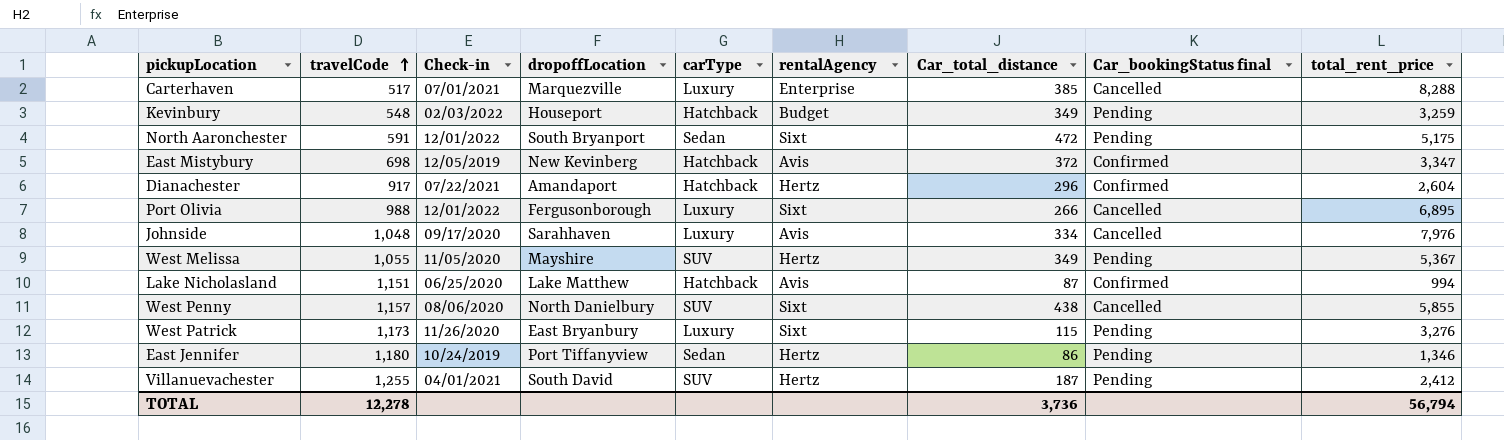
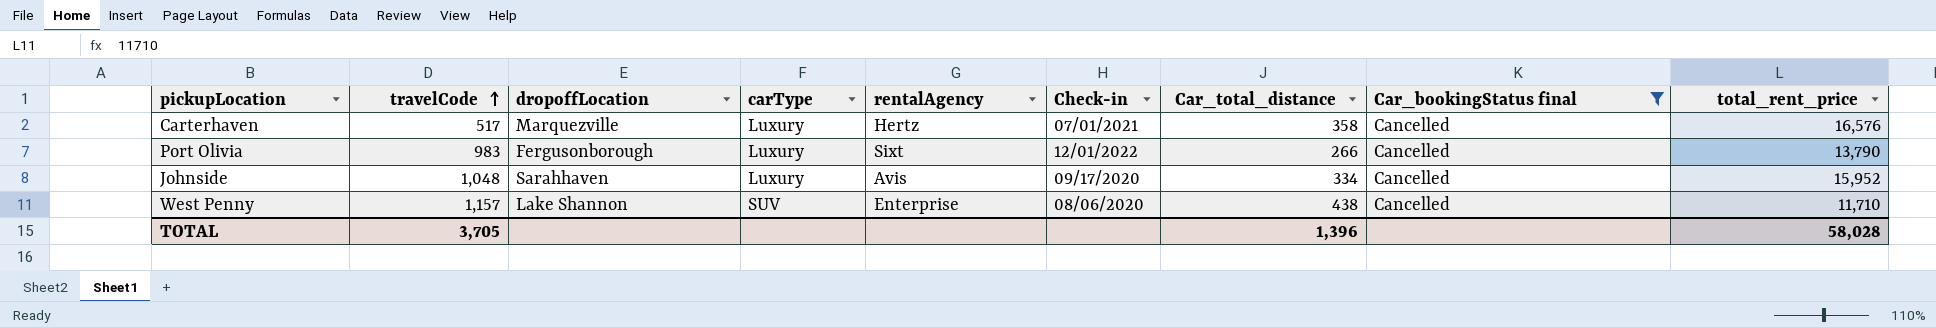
filter: none -> Car_bookingStatus final = Cancelled
column Check-in | position: 3 -> 6
Carterhaven | rentalAgency: Enterprise -> Hertz
Carterhaven | Car_total_distance: 385 -> 358
Carterhaven | total_rent_price: 8,288 -> 16,576
Port Olivia | travelCode: 988 -> 983
Port Olivia | total_rent_price: 6,895 -> 13,790
Johnside | total_rent_price: 7,976 -> 15,952
West Penny | dropoffLocation: North Danielbury -> Lake Shannon
West Penny | rentalAgency: Sixt -> Enterprise
West Penny | total_rent_price: 5,855 -> 11,710
TOTAL | travelCode: 12,278 -> 3,705
TOTAL | Car_total_distance: 3,736 -> 1,396
TOTAL | total_rent_price: 56,794 -> 58,028

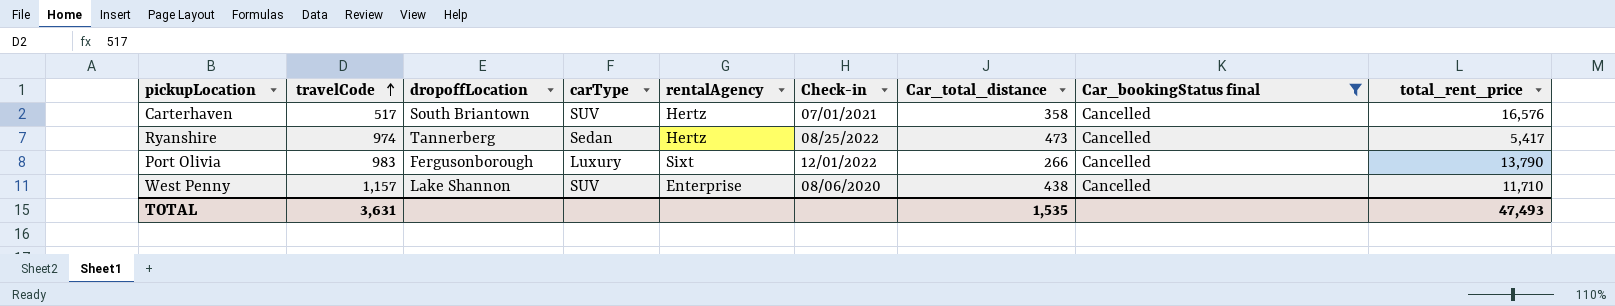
row Johnside: 1,048 | Sarahhaven | Luxury | Avis | 09/17/2020 | 334 | Cancelled | 15,952 -> none
Carterhaven | dropoffLocation: Marquezville -> South Briantown
Carterhaven | carType: Luxury -> SUV
row Ryanshire: none -> 974 | Tannerberg | Sedan | Hertz | 08/25/2022 | 473 | Cancelled | 5,417
TOTAL | travelCode: 3,705 -> 3,631
TOTAL | Car_total_distance: 1,396 -> 1,535
TOTAL | total_rent_price: 58,028 -> 47,493

